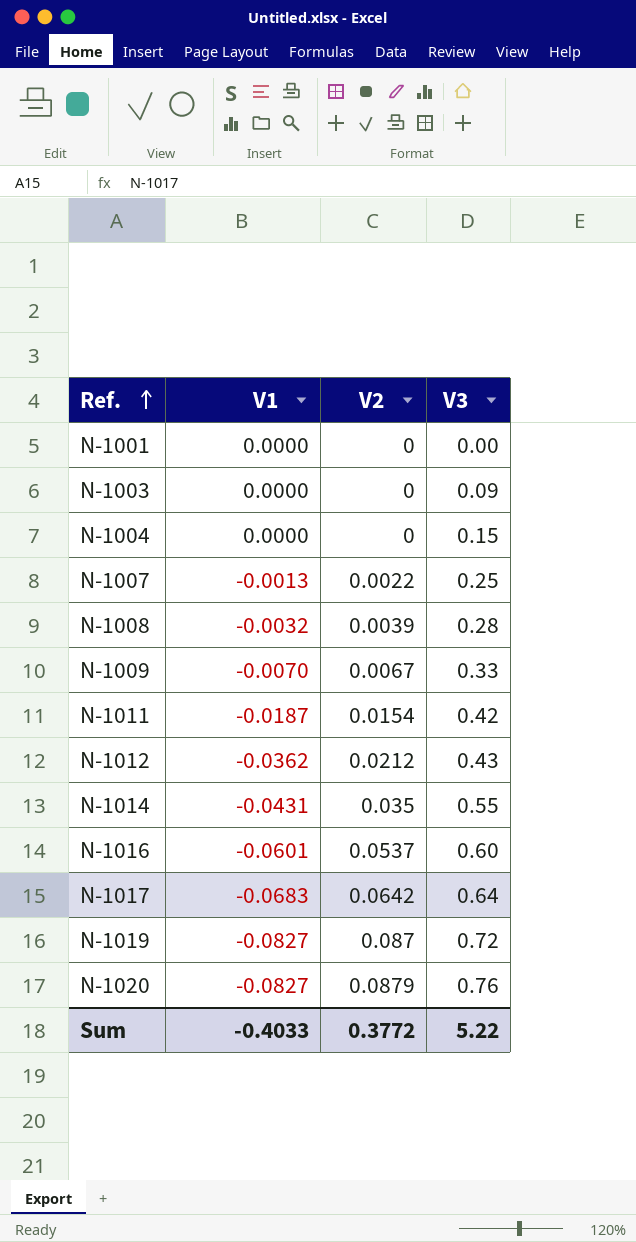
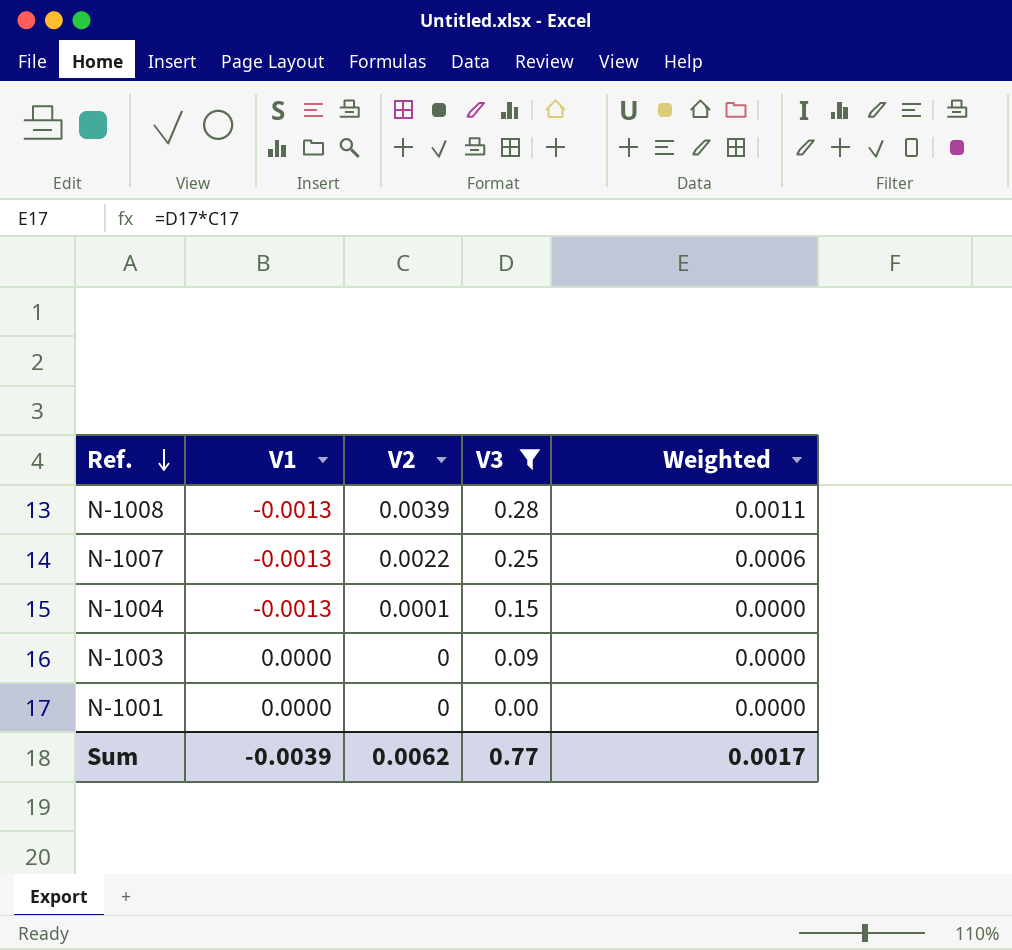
filter: none -> V3 <= 0.28
row order: Ref. ascending -> Ref. descending
column Weighted | formula: none -> [V2] * [V3]
N-1008 | V1: -0.0032 -> -0.0013
N-1004 | V1: 0.0000 -> -0.0013
N-1004 | V2: 0 -> 0.0001
Sum | V1: -0.4033 -> -0.0039
Sum | V2: 0.3772 -> 0.0062
Sum | V3: 5.22 -> 0.77

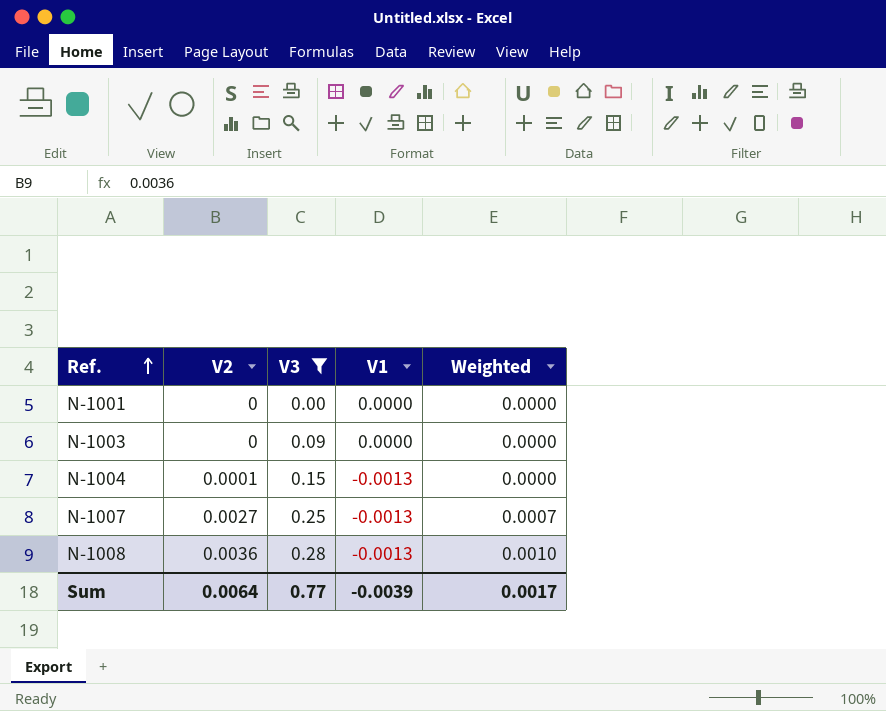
row order: Ref. descending -> Ref. ascending
column V1 | position: 2 -> 4
N-1007 | V2: 0.0022 -> 0.0027
N-1007 | Weighted: 0.0006 -> 0.0007
N-1008 | V2: 0.0039 -> 0.0036
N-1008 | Weighted: 0.0011 -> 0.0010
Sum | V2: 0.0062 -> 0.0064

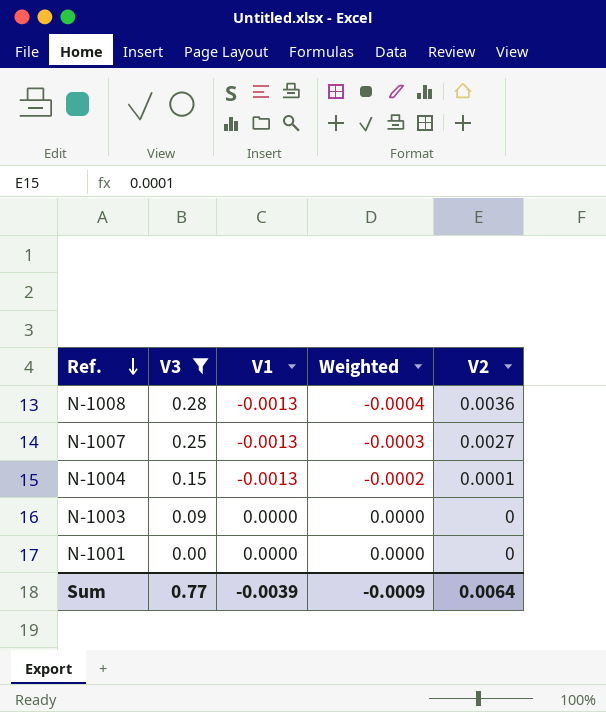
row order: Ref. ascending -> Ref. descending
column Weighted | formula: [V2] * [V3] -> [V3] * [V1]
column V2 | position: 2 -> 5
Sum | Weighted: 0.0017 -> -0.0009

